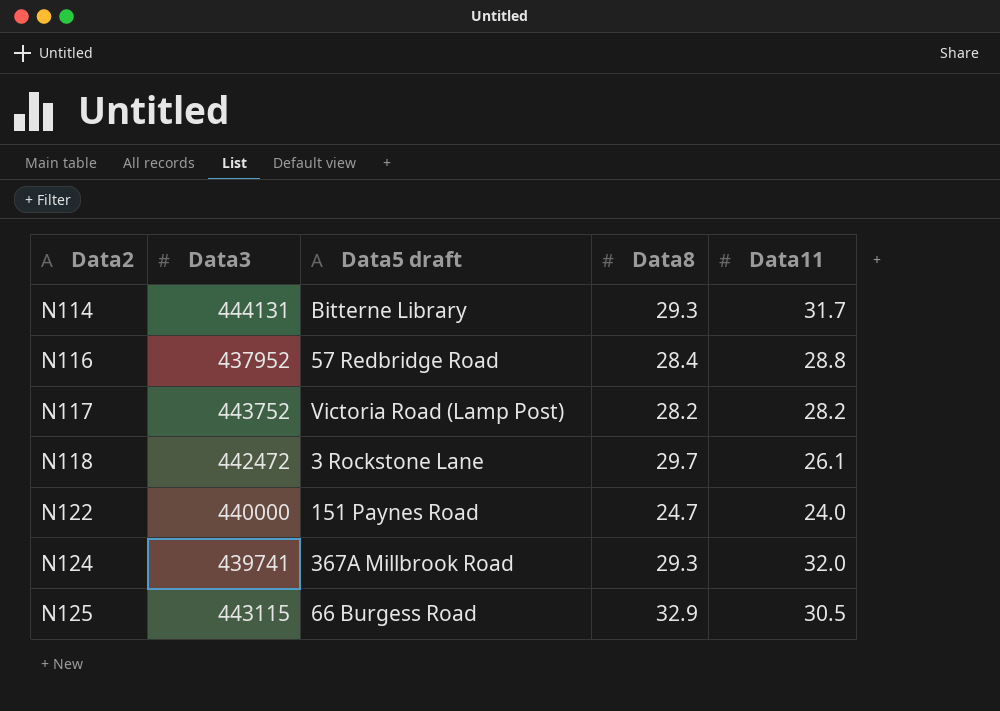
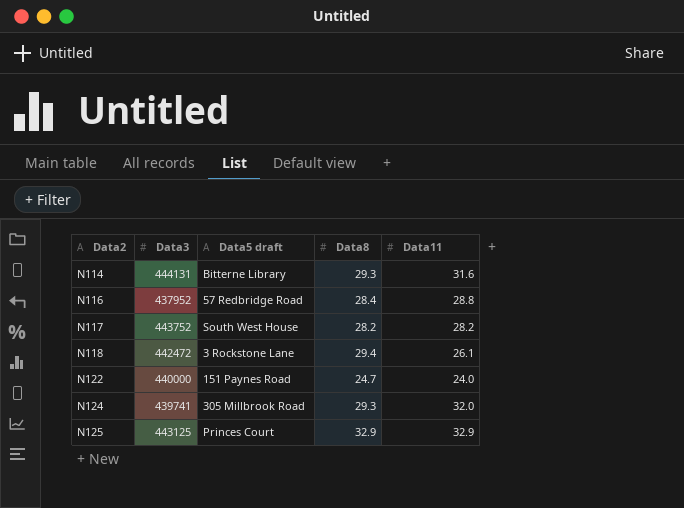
N114 | Data11: 31.7 -> 31.6
N117 | Data5 draft: Victoria Road (Lamp Post) -> South West House
N118 | Data8: 29.7 -> 29.4
N124 | Data5 draft: 367A Millbrook Road -> 305 Millbrook Road
N125 | Data3: 443115 -> 443125
N125 | Data5 draft: 66 Burgess Road -> Princes Court
N125 | Data11: 30.5 -> 32.9

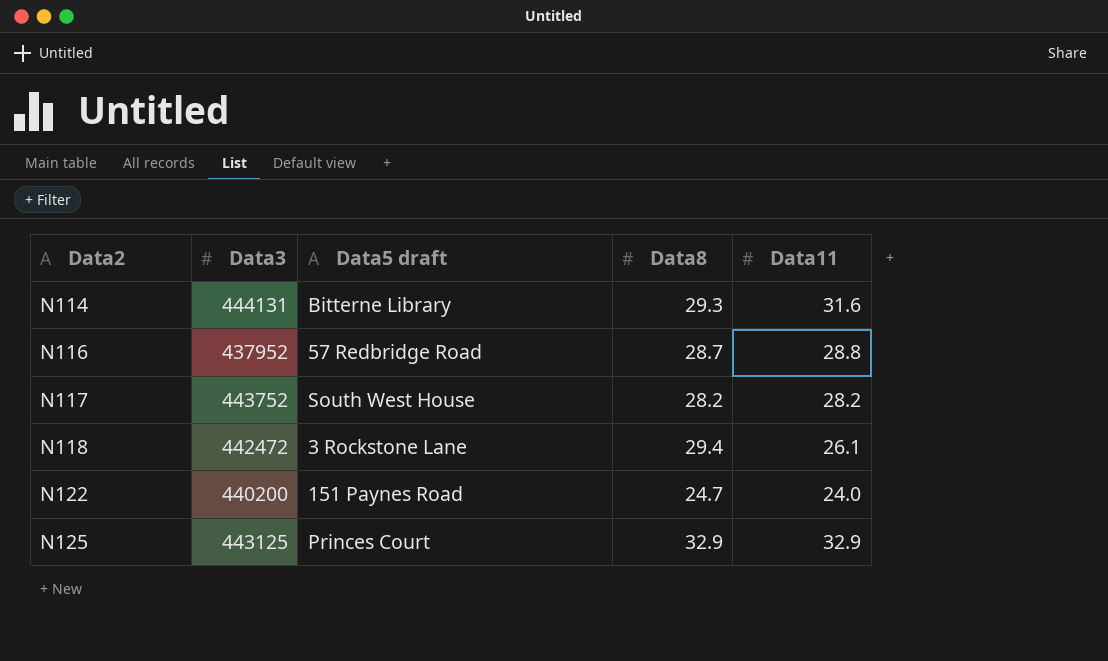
row N124: 439741 | 305 Millbrook Road | 29.3 | 32.0 -> none
N116 | Data8: 28.4 -> 28.7
N122 | Data3: 440000 -> 440200

